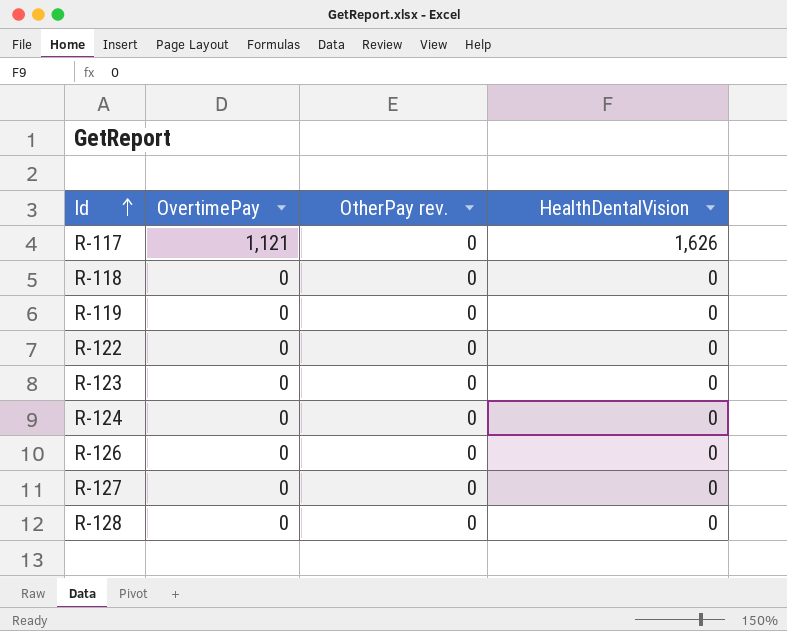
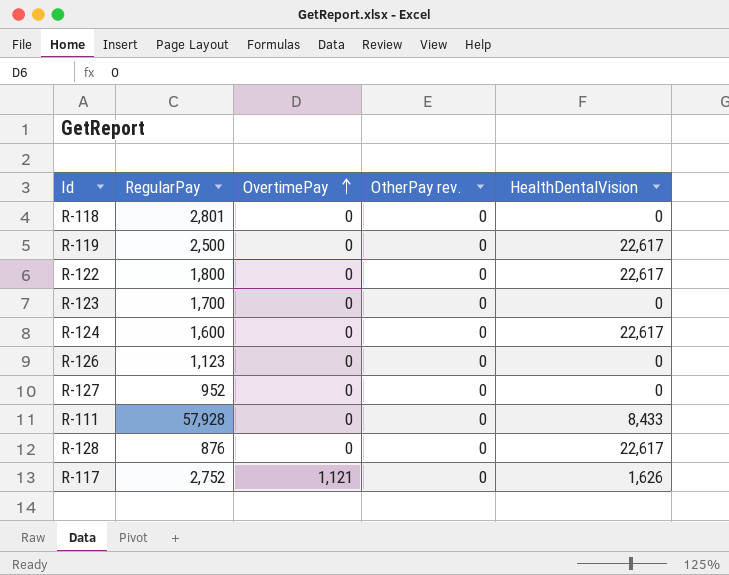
row order: Id ascending -> OvertimePay ascending
column RegularPay | position: none -> 2
R-119 | HealthDentalVision: 0 -> 22,617
R-122 | HealthDentalVision: 0 -> 22,617
R-124 | HealthDentalVision: 0 -> 22,617
row R-111: none -> 57,928 | 0 | 0 | 8,433
R-128 | HealthDentalVision: 0 -> 22,617

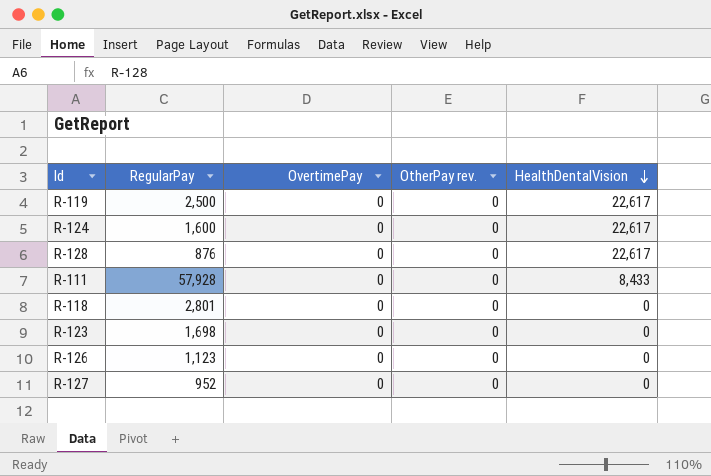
row order: OvertimePay ascending -> HealthDentalVision descending
row R-122: 1,800 | 0 | 0 | 22,617 -> none
row R-117: 2,752 | 1,121 | 0 | 1,626 -> none
R-123 | RegularPay: 1,700 -> 1,698

